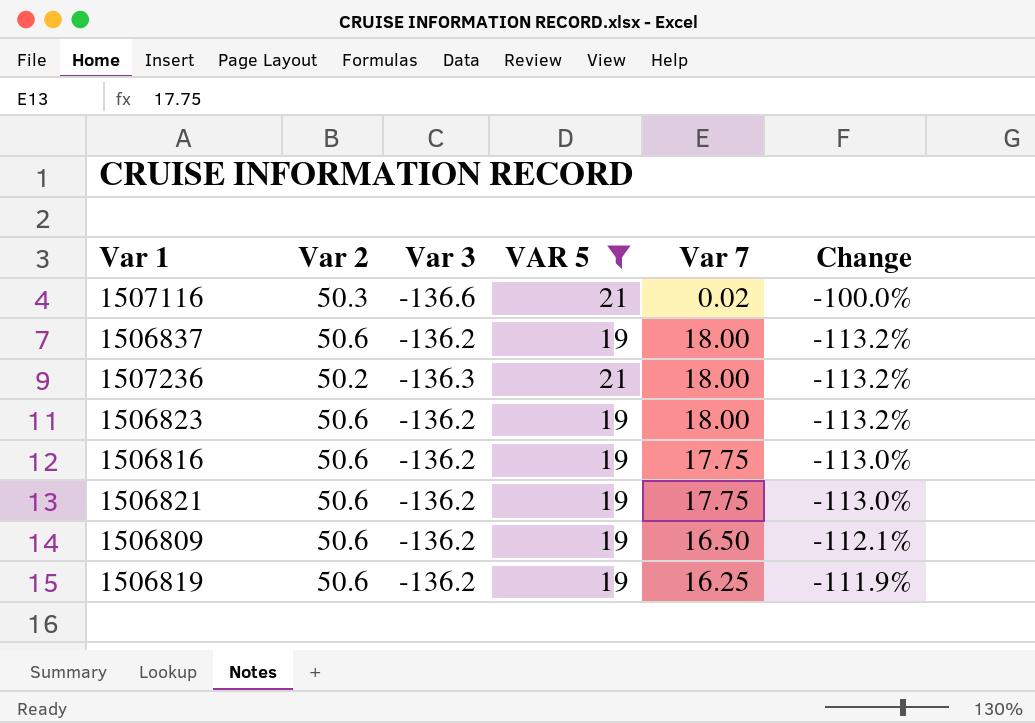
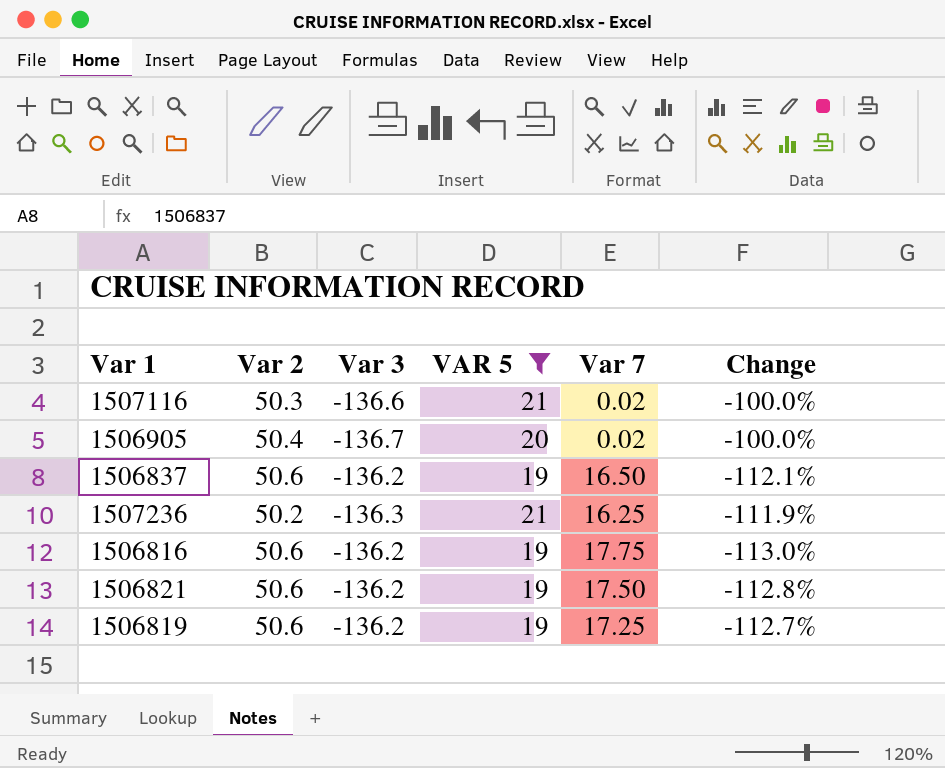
row 1506823: 50.6 | -136.2 | 19 | 18.00 | -113.2% -> none
row 1506809: 50.6 | -136.2 | 19 | 16.50 | -112.1% -> none
row 1506905: none -> 50.4 | -136.7 | 20 | 0.02 | -100.0%
1506837 | Var 7: 18.00 -> 16.50
1506837 | Change: -113.2% -> -112.1%
1507236 | Var 7: 18.00 -> 16.25
1507236 | Change: -113.2% -> -111.9%
1506821 | Var 7: 17.75 -> 17.50
1506821 | Change: -113.0% -> -112.8%
1506819 | Var 7: 16.25 -> 17.25
1506819 | Change: -111.9% -> -112.7%

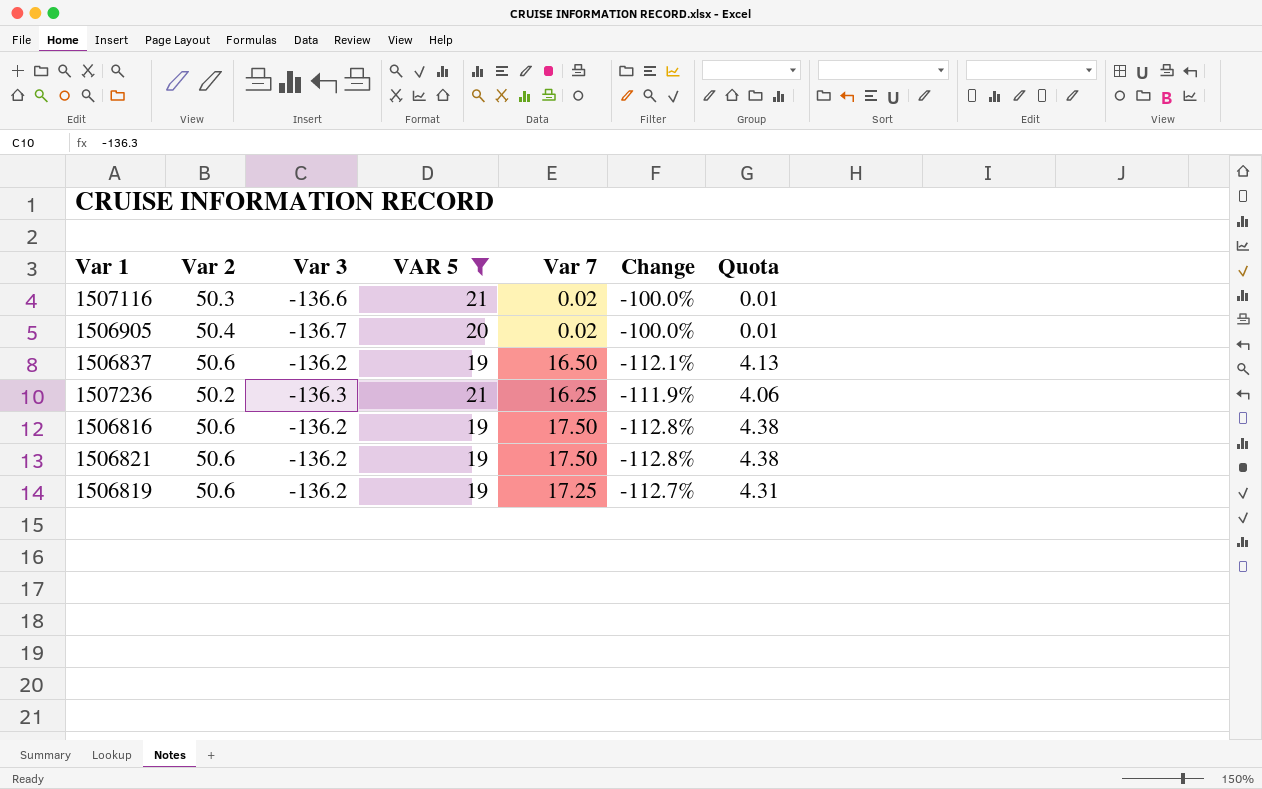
column Quota | formula: none -> [Var 7] * 0.25
1506816 | Var 7: 17.75 -> 17.50
1506816 | Change: -113.0% -> -112.8%

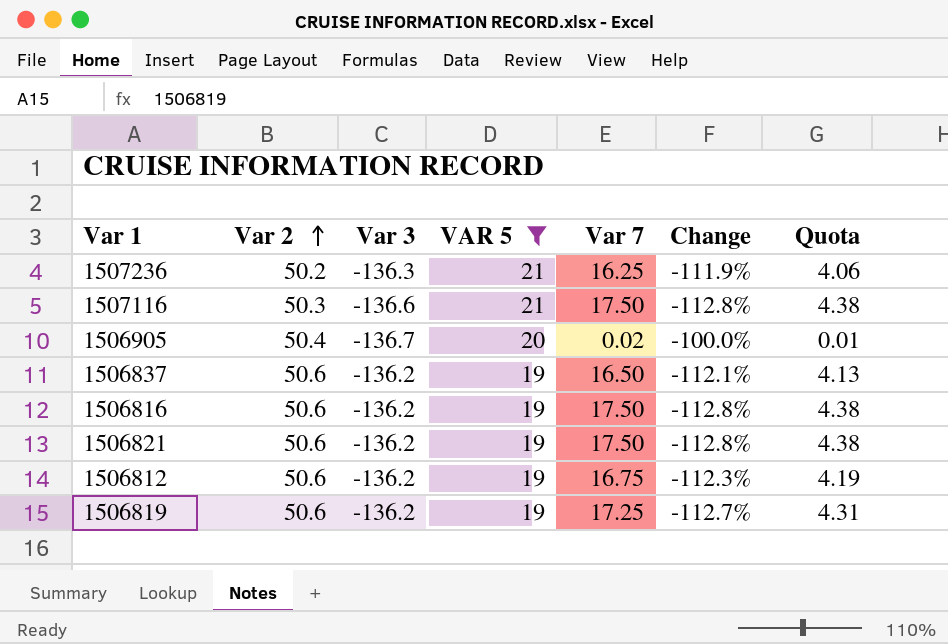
row order: none -> Var 2 ascending
1507116 | Var 7: 0.02 -> 17.50
1507116 | Change: -100.0% -> -112.8%
1507116 | Quota: 0.01 -> 4.38
row 1506812: none -> 50.6 | -136.2 | 19 | 16.75 | -112.3% | 4.19

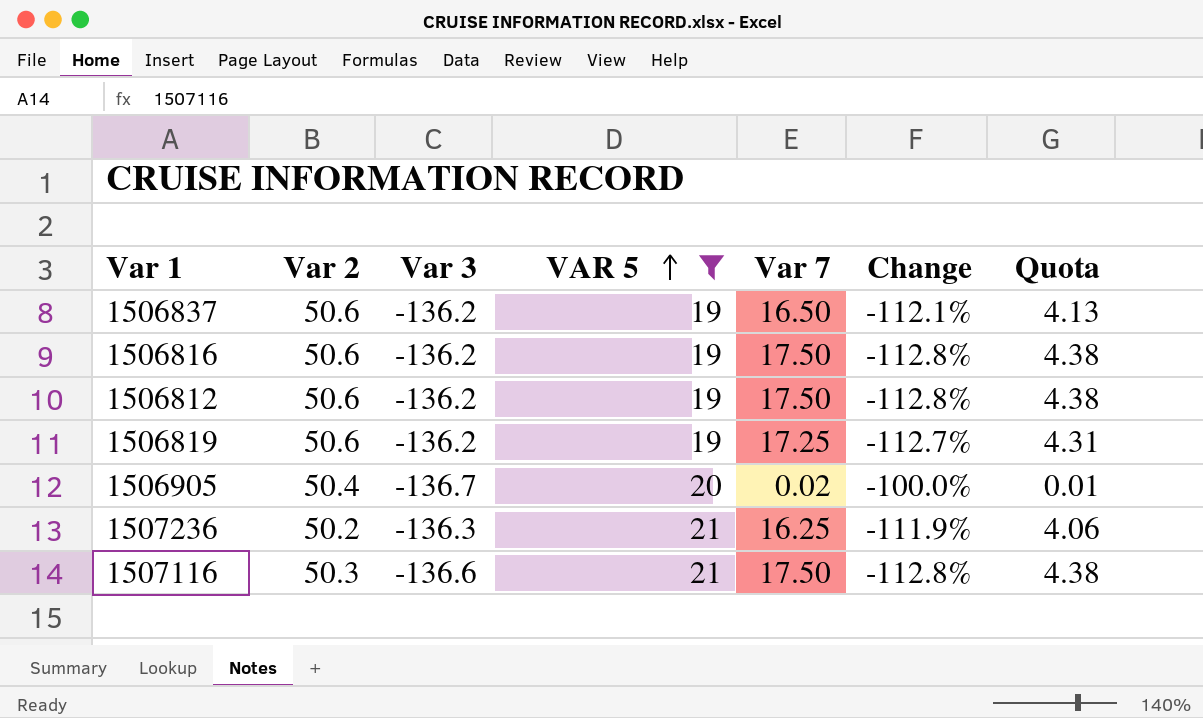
row order: Var 2 ascending -> VAR 5 ascending
row 1506821: 50.6 | -136.2 | 19 | 17.50 | -112.8% | 4.38 -> none
1506812 | Var 7: 16.75 -> 17.50
1506812 | Change: -112.3% -> -112.8%
1506812 | Quota: 4.19 -> 4.38

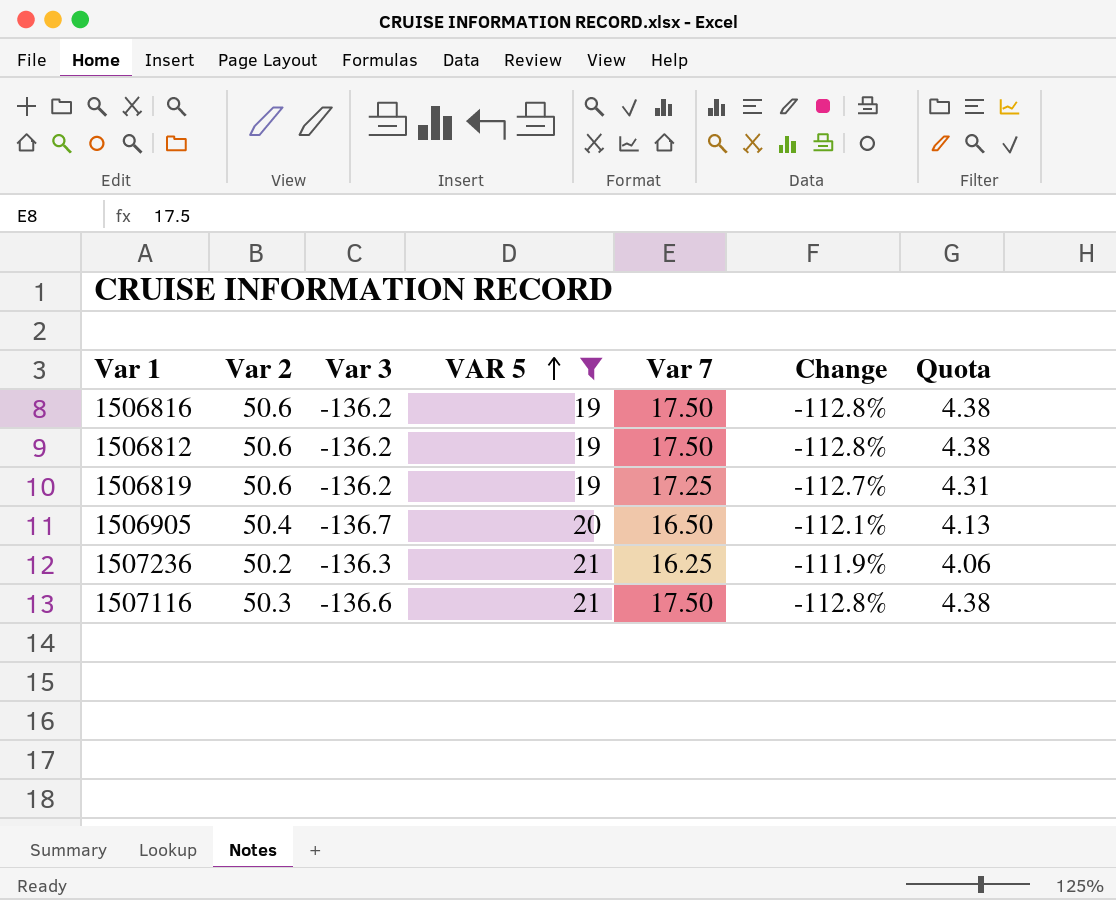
row 1506837: 50.6 | -136.2 | 19 | 16.50 | -112.1% | 4.13 -> none
1506905 | Var 7: 0.02 -> 16.50
1506905 | Change: -100.0% -> -112.1%
1506905 | Quota: 0.01 -> 4.13

